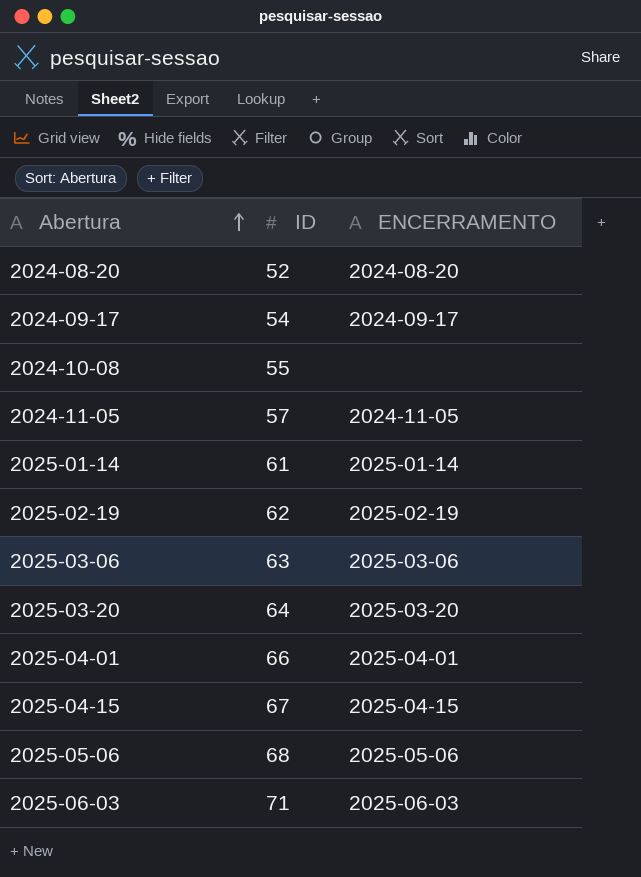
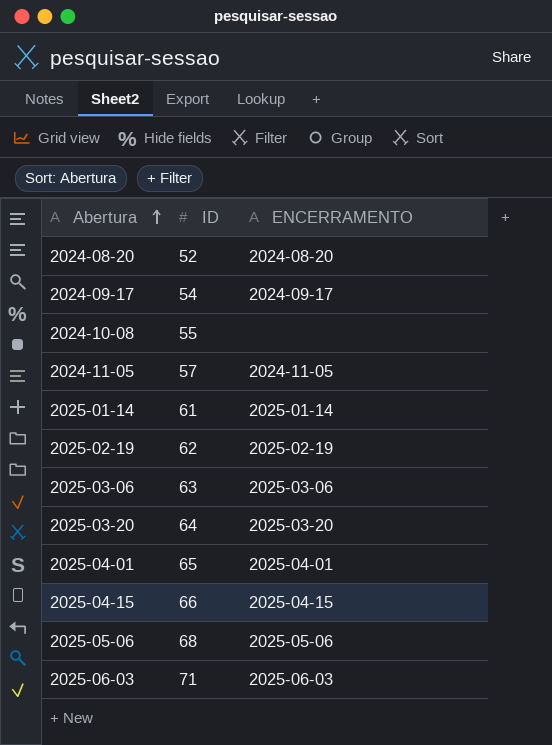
2025-04-01 | ID: 66 -> 65
2025-04-15 | ID: 67 -> 66

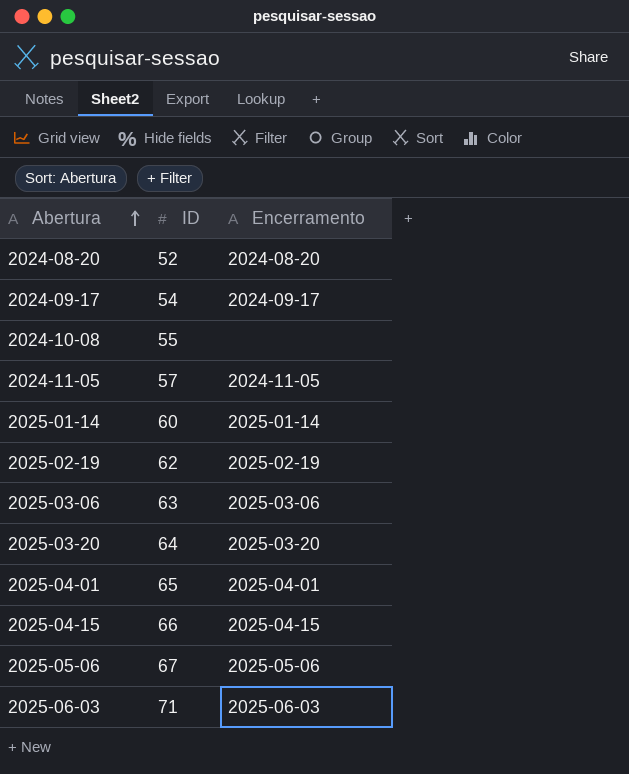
column name: ENCERRAMENTO -> Encerramento
2025-01-14 | ID: 61 -> 60
2025-05-06 | ID: 68 -> 67

